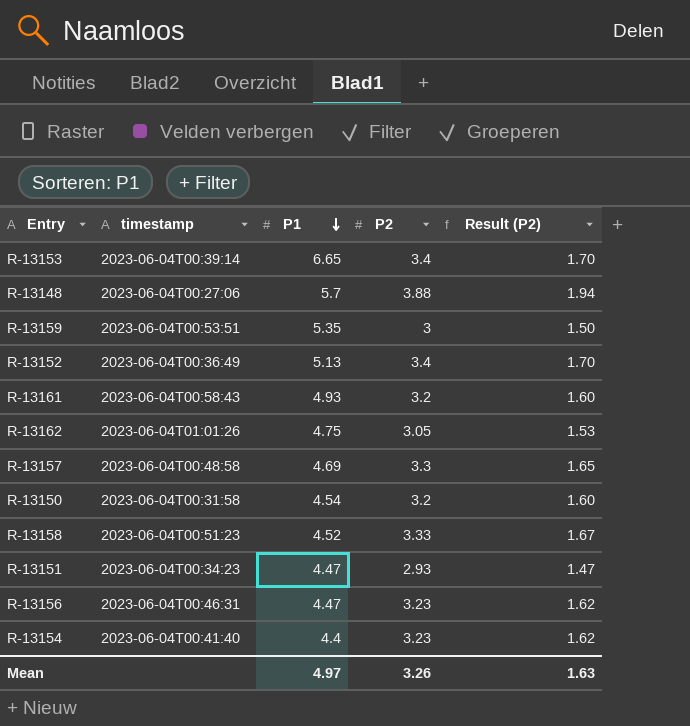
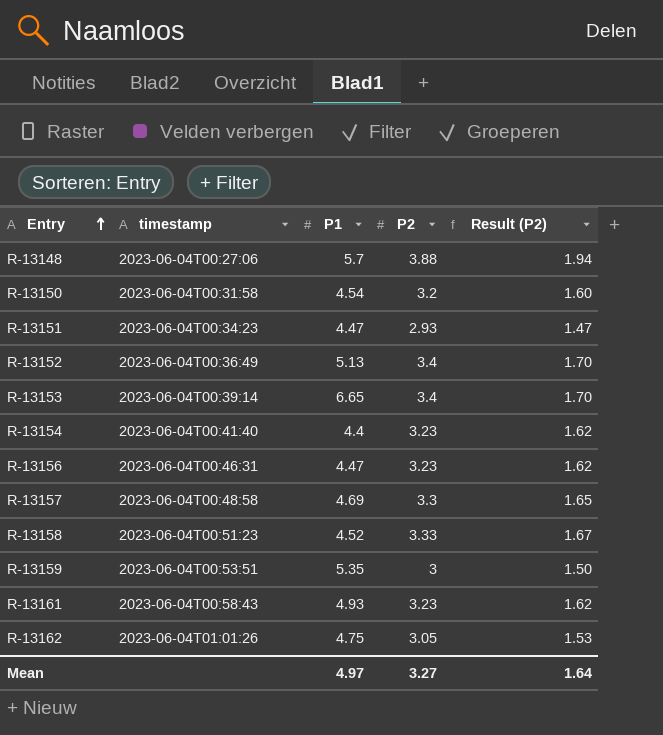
row order: P1 descending -> Entry ascending
R-13161 | P2: 3.2 -> 3.23
R-13161 | Result (P2): 1.60 -> 1.62
Mean | P2: 3.26 -> 3.27
Mean | Result (P2): 1.63 -> 1.64

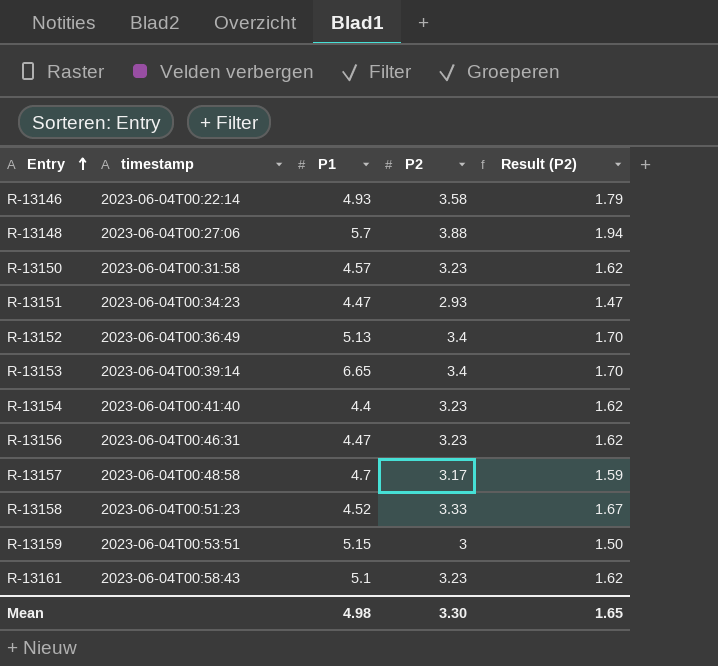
row R-13162: 2023-06-04T01:01:26 | 4.75 | 3.05 | 1.53 -> none
row R-13146: none -> 2023-06-04T00:22:14 | 4.93 | 3.58 | 1.79
R-13150 | P1: 4.54 -> 4.57
R-13150 | P2: 3.2 -> 3.23
R-13150 | Result (P2): 1.60 -> 1.62
R-13157 | P1: 4.69 -> 4.7
R-13157 | P2: 3.3 -> 3.17
R-13157 | Result (P2): 1.65 -> 1.59
R-13159 | P1: 5.35 -> 5.15
R-13161 | P1: 4.93 -> 5.1
Mean | P1: 4.97 -> 4.98
Mean | P2: 3.27 -> 3.30
Mean | Result (P2): 1.64 -> 1.65

